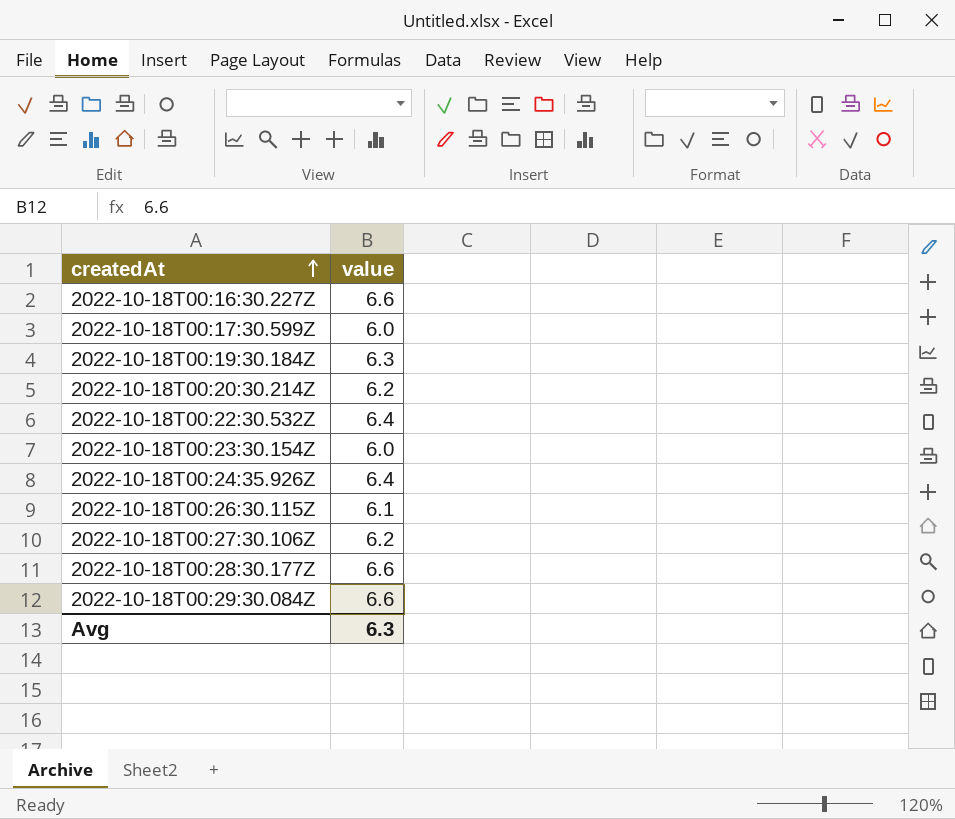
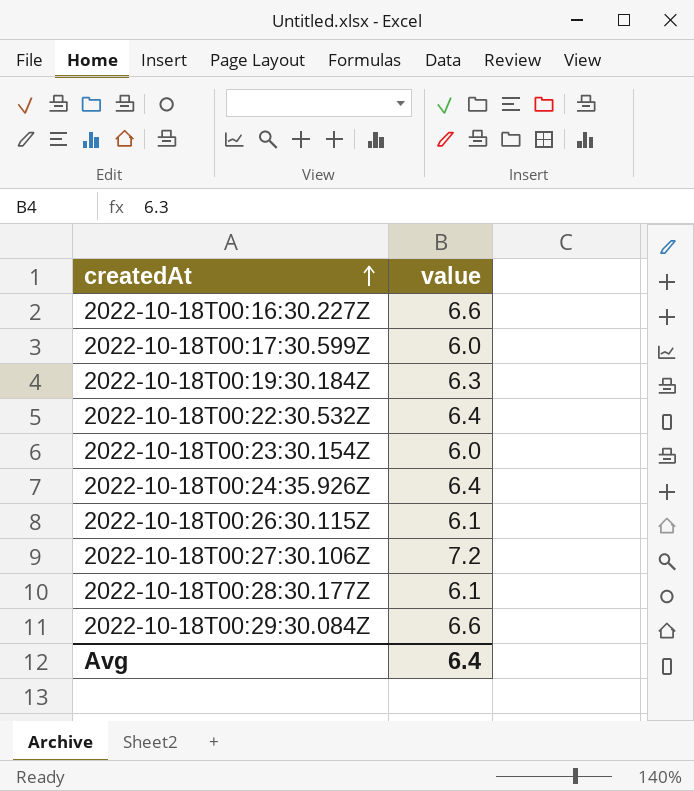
row 2022-10-18T00:20:30.214Z: 6.2 -> none
2022-10-18T00:27:30.106Z | value: 6.2 -> 7.2
2022-10-18T00:28:30.177Z | value: 6.6 -> 6.1
Avg | value: 6.3 -> 6.4

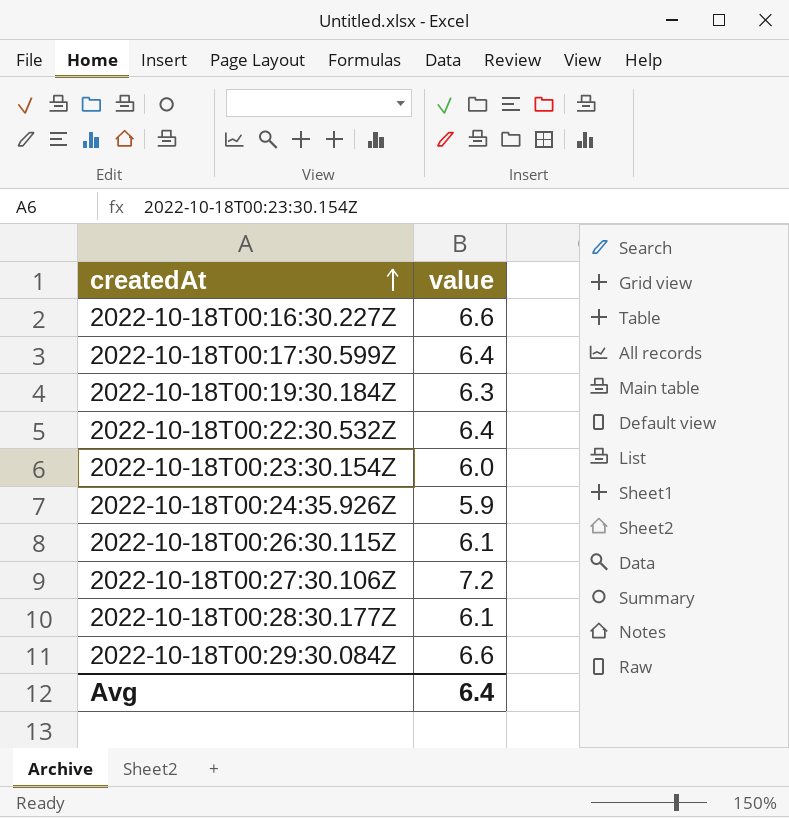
2022-10-18T00:17:30.599Z | value: 6.0 -> 6.4
2022-10-18T00:24:35.926Z | value: 6.4 -> 5.9

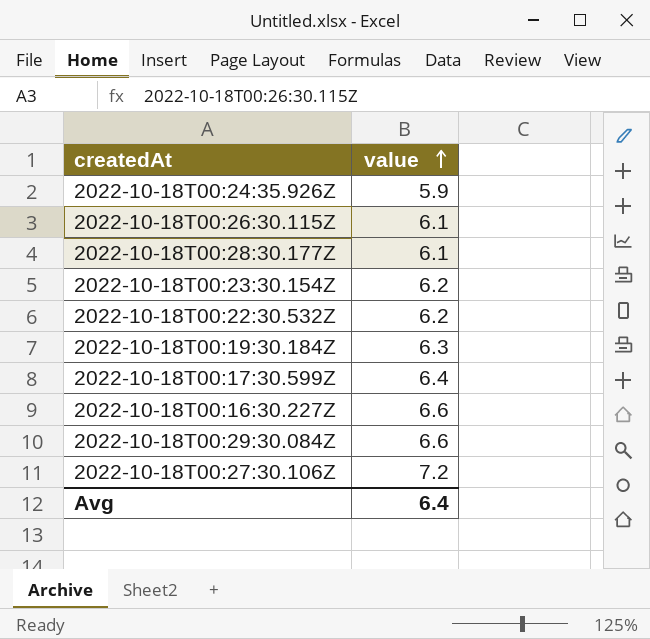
row order: createdAt ascending -> value ascending
2022-10-18T00:23:30.154Z | value: 6.0 -> 6.2
2022-10-18T00:22:30.532Z | value: 6.4 -> 6.2

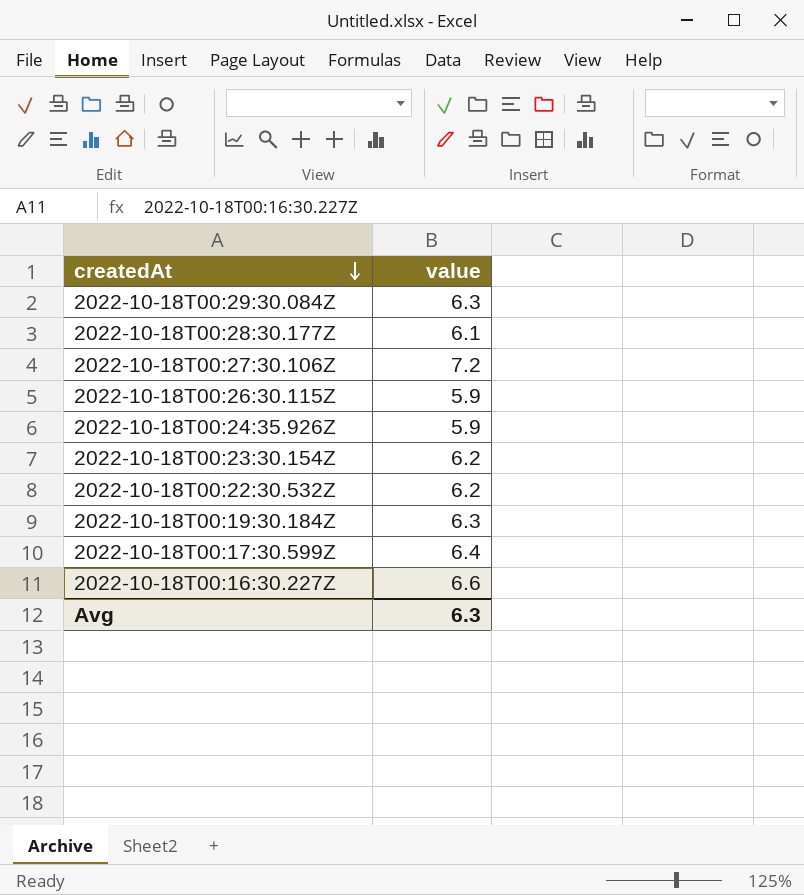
row order: value ascending -> createdAt descending
2022-10-18T00:29:30.084Z | value: 6.6 -> 6.3
2022-10-18T00:26:30.115Z | value: 6.1 -> 5.9
Avg | value: 6.4 -> 6.3

